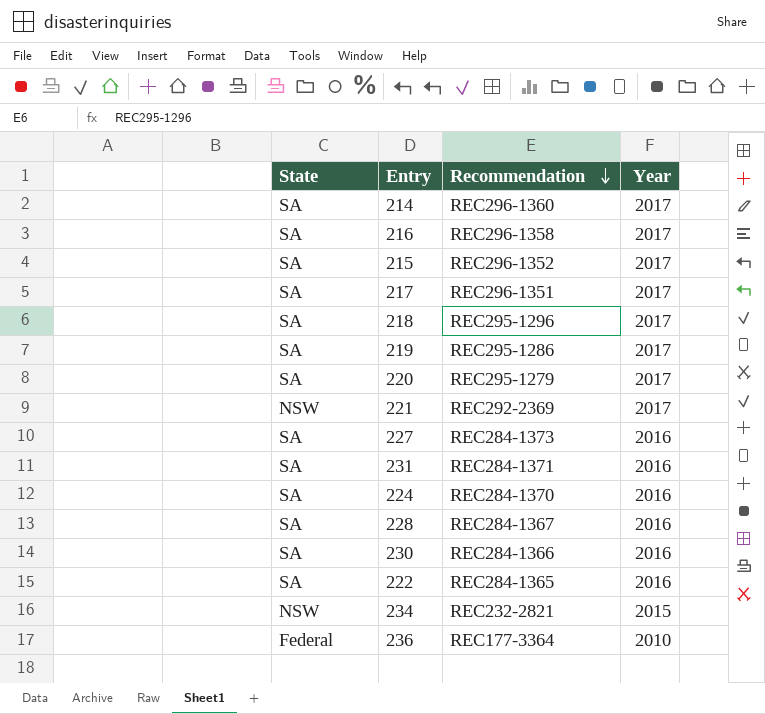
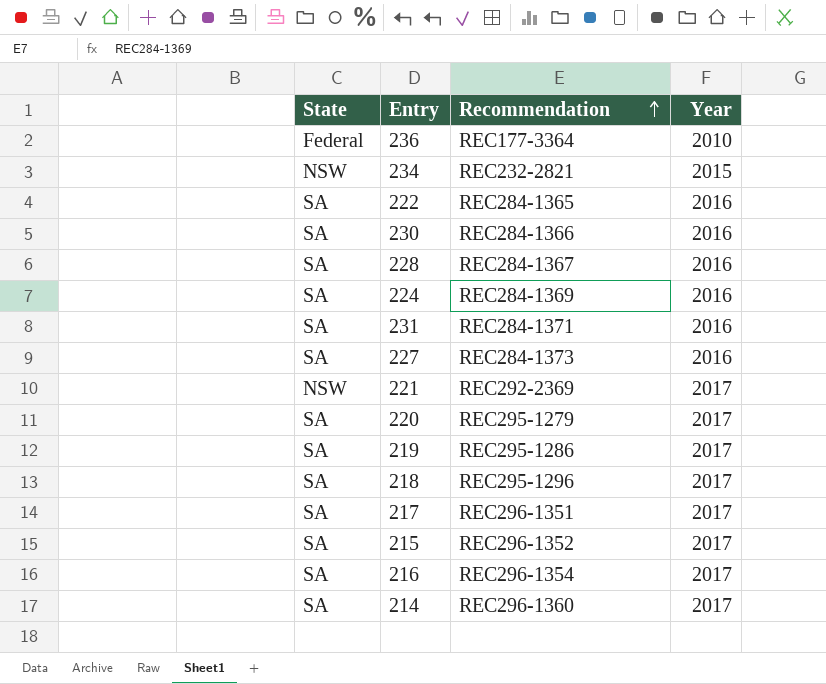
row order: Recommendation descending -> Recommendation ascending
224 | Recommendation: REC284-1370 -> REC284-1369
216 | Recommendation: REC296-1358 -> REC296-1354

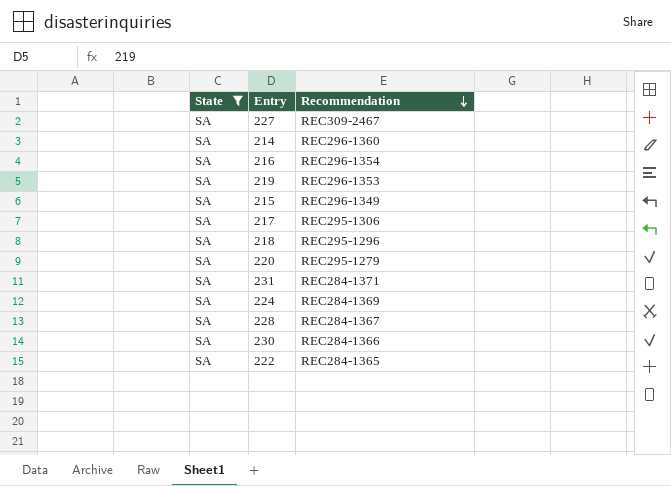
filter: none -> State = SA
row order: Recommendation ascending -> Recommendation descending
column Year | position: 4 -> none
227 | Recommendation: REC284-1373 -> REC309-2467
219 | Recommendation: REC295-1286 -> REC296-1353
215 | Recommendation: REC296-1352 -> REC296-1349
217 | Recommendation: REC296-1351 -> REC295-1306

